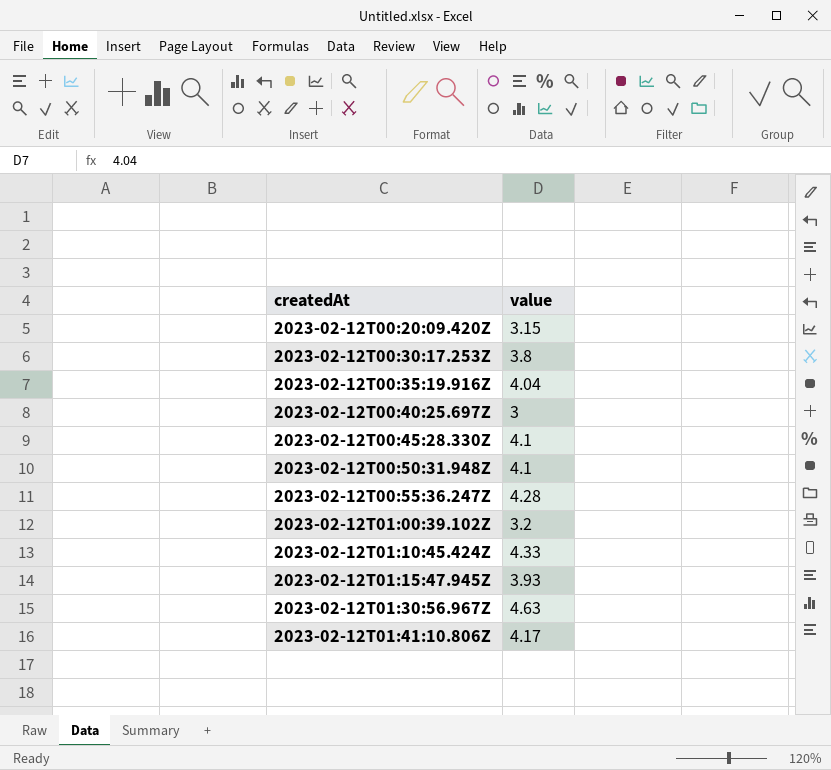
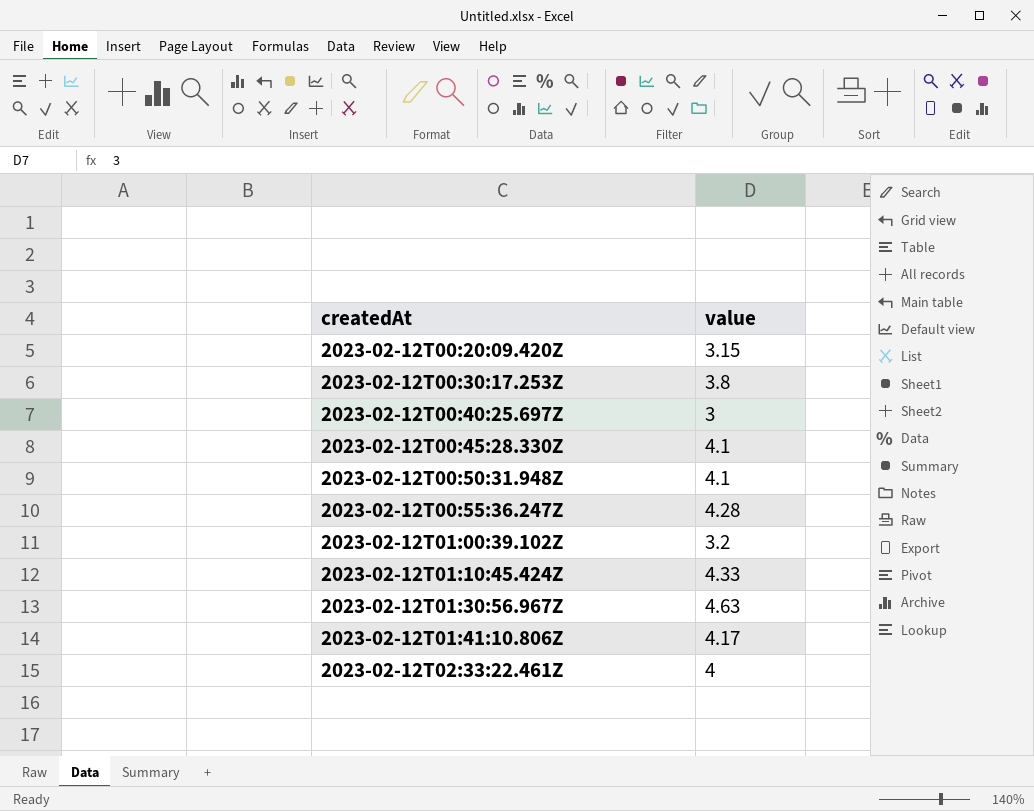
row 2023-02-12T00:35:19.916Z: 4.04 -> none
row 2023-02-12T01:15:47.945Z: 3.93 -> none
row 2023-02-12T02:33:22.461Z: none -> 4

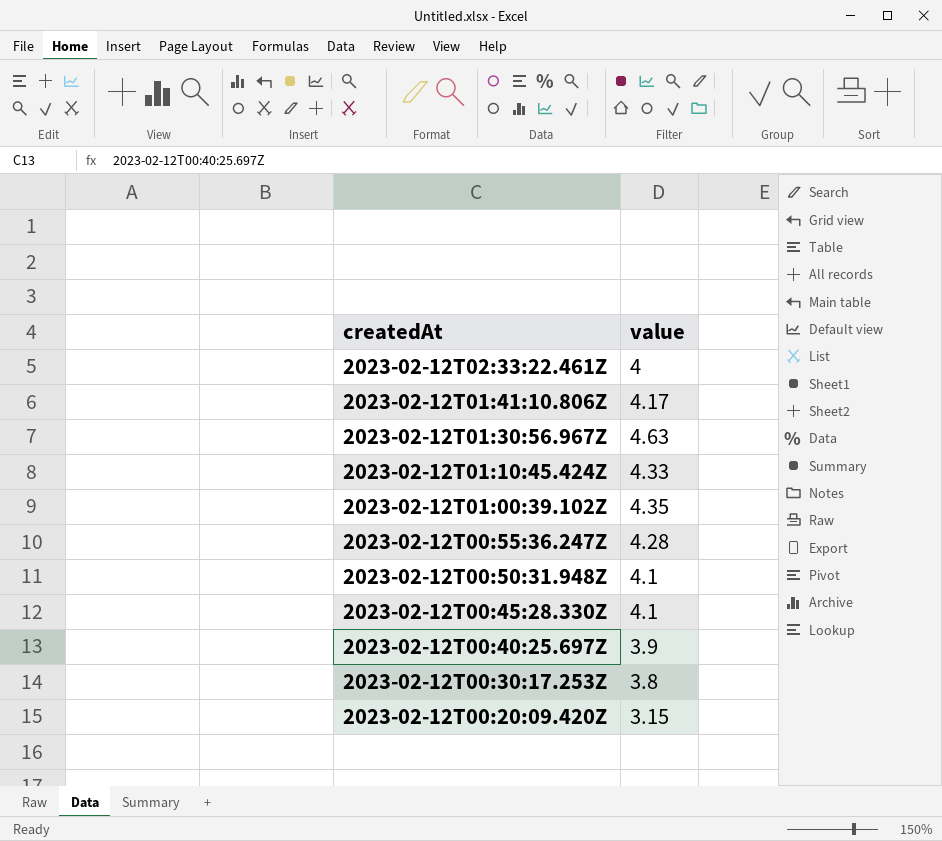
row order: createdAt ascending -> createdAt descending
2023-02-12T01:00:39.102Z | value: 3.2 -> 4.35
2023-02-12T00:40:25.697Z | value: 3 -> 3.9

